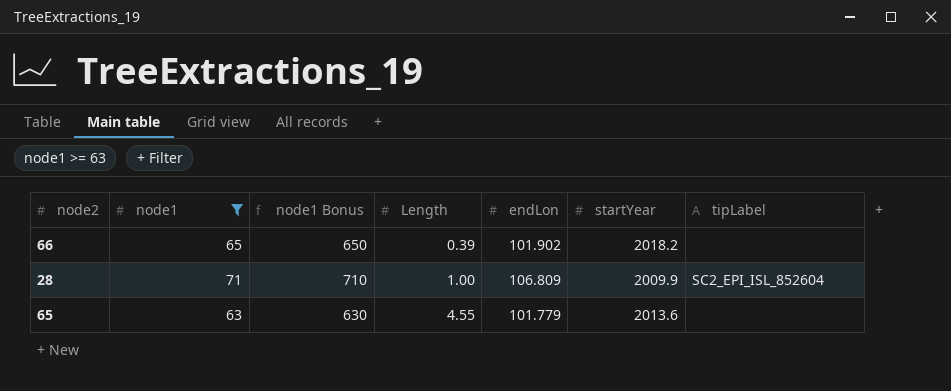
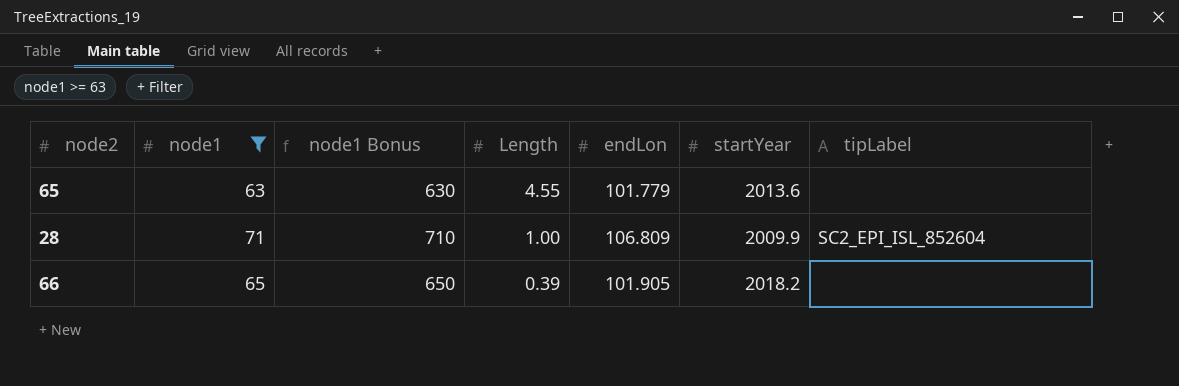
row order: Length ascending -> Length descending
66 | endLon: 101.902 -> 101.905

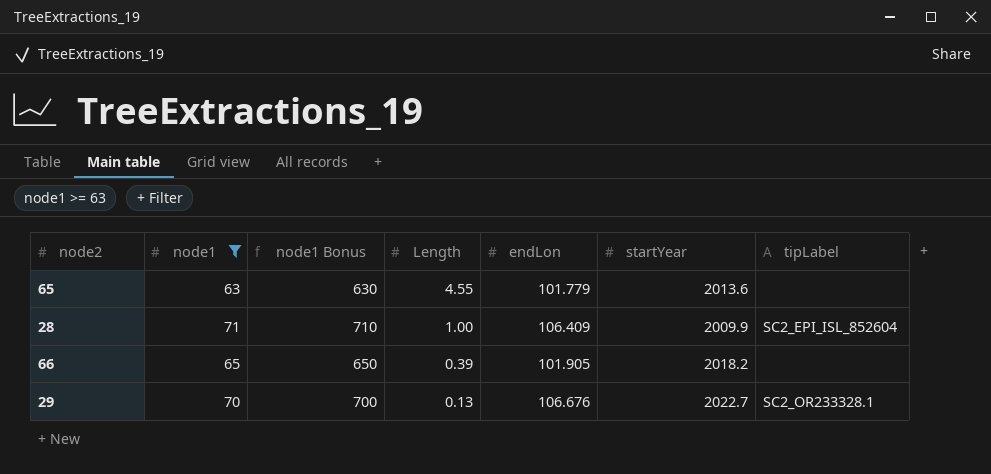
28 | endLon: 106.809 -> 106.409
row 29: none -> 70 | 700 | 0.13 | 106.676 | 2022.7 | SC2_OR233328.1

